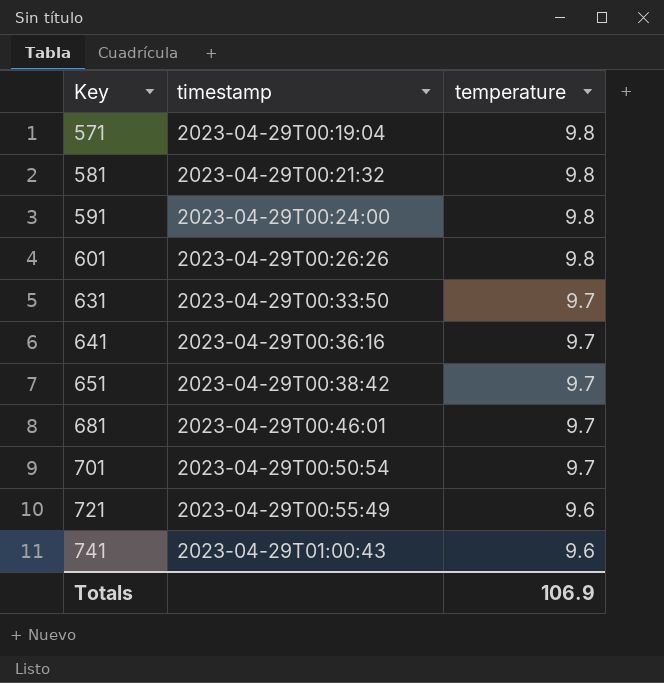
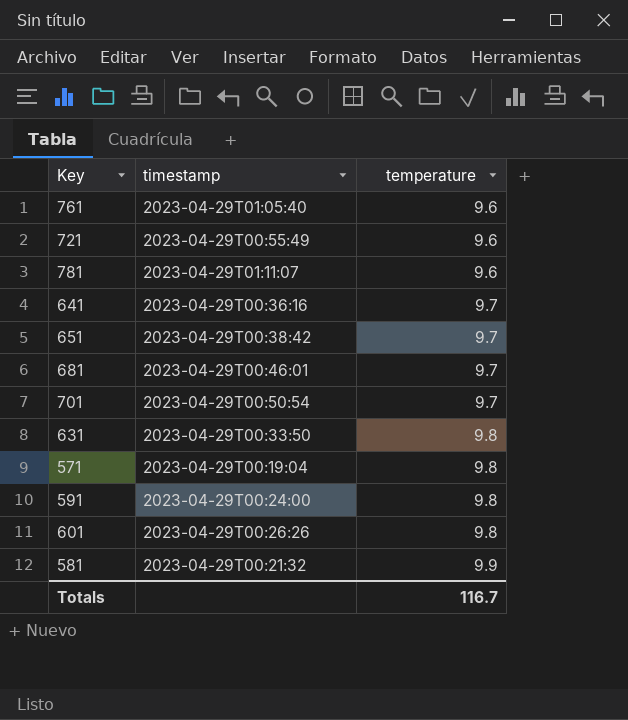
row order: Key ascending -> temperature ascending
row 741: 2023-04-29T01:00:43 | 9.6 -> none
row 761: none -> 2023-04-29T01:05:40 | 9.6
row 781: none -> 2023-04-29T01:11:07 | 9.6
631 | temperature: 9.7 -> 9.8
581 | temperature: 9.8 -> 9.9
Totals | temperature: 106.9 -> 116.7

